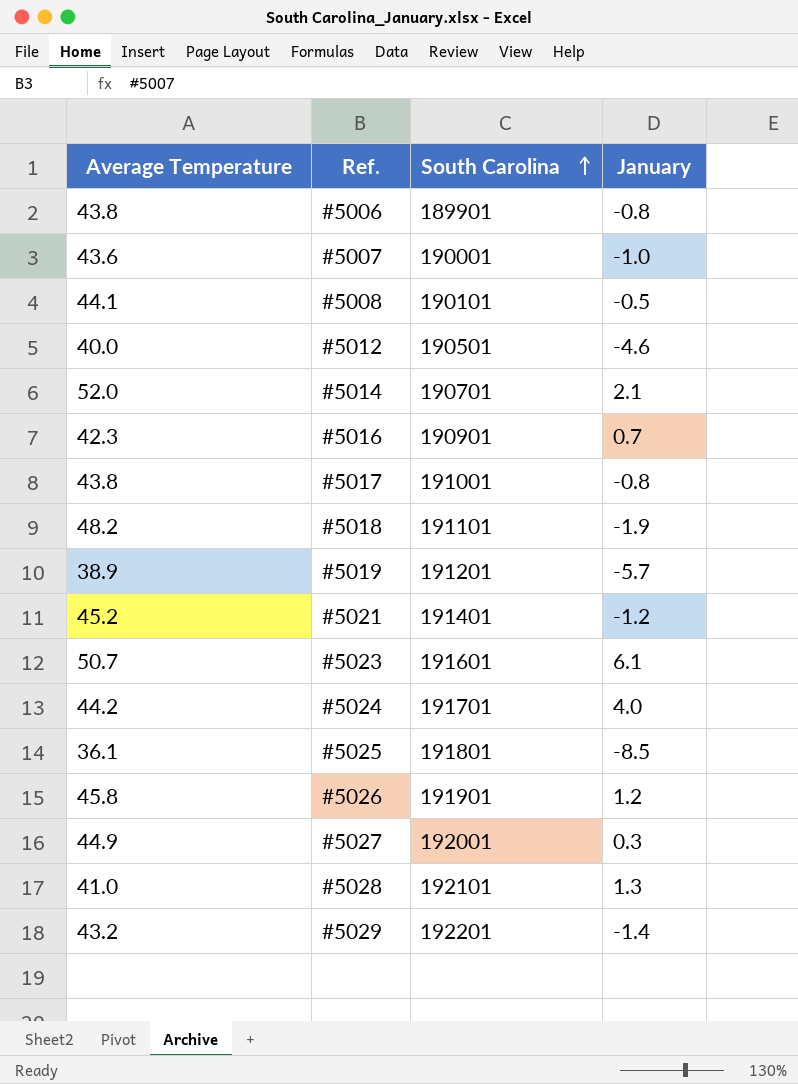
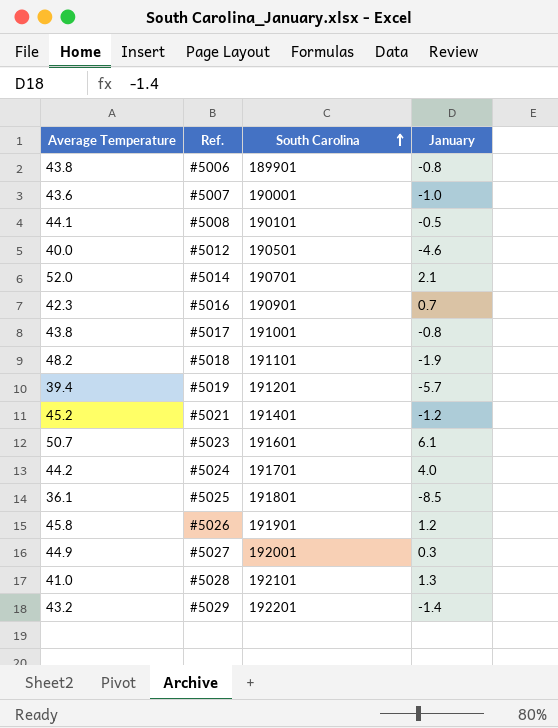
#5019 | Average Temperature: 38.9 -> 39.4

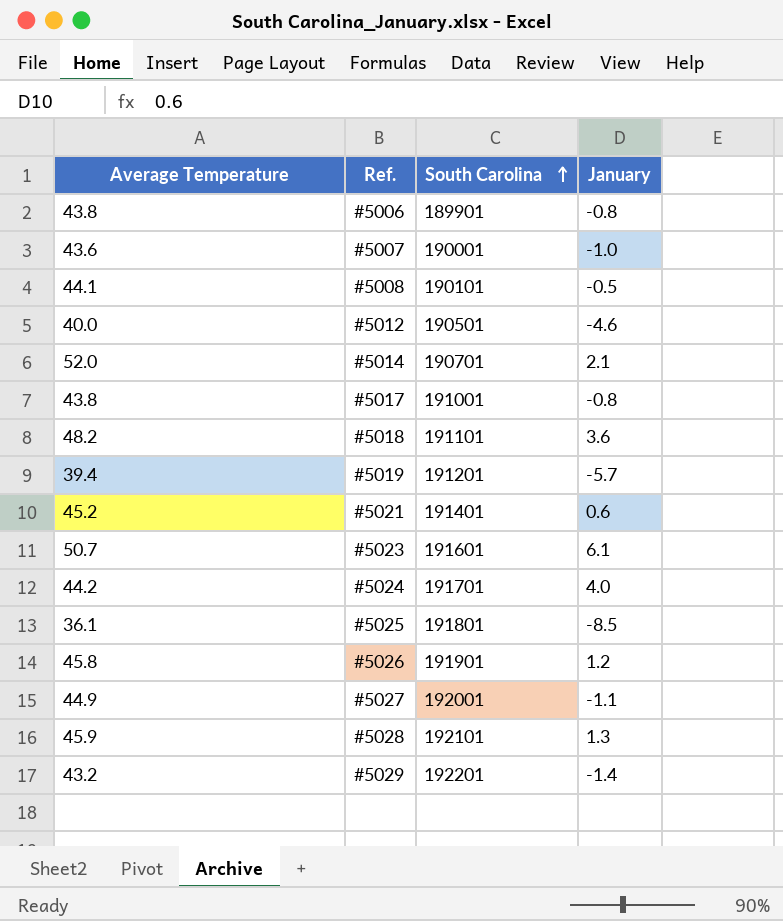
row #5016: 42.3 | 190901 | 0.7 -> none
#5018 | January: -1.9 -> 3.6
#5021 | January: -1.2 -> 0.6
#5027 | January: 0.3 -> -1.1
#5028 | Average Temperature: 41.0 -> 45.9

